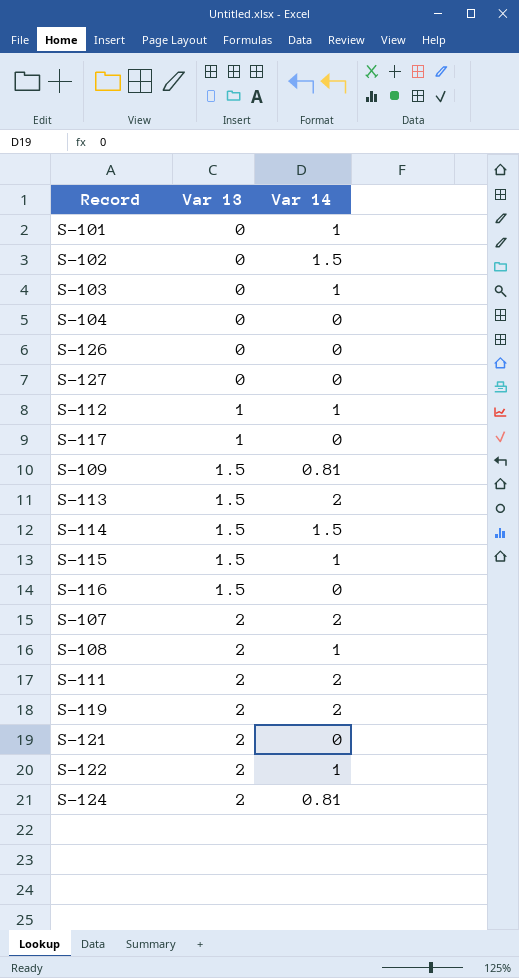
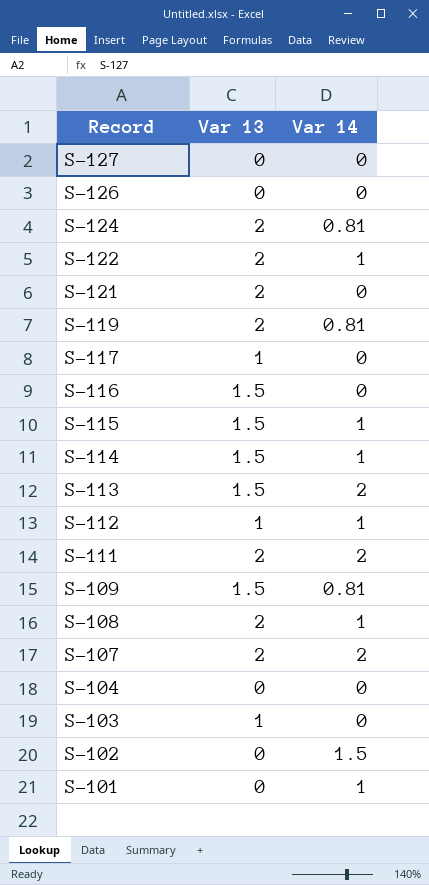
row order: Var 13 ascending -> Record descending
S-119 | Var 14: 2 -> 0.81
S-114 | Var 14: 1.5 -> 1
S-103 | Var 13: 0 -> 1
S-103 | Var 14: 1 -> 0

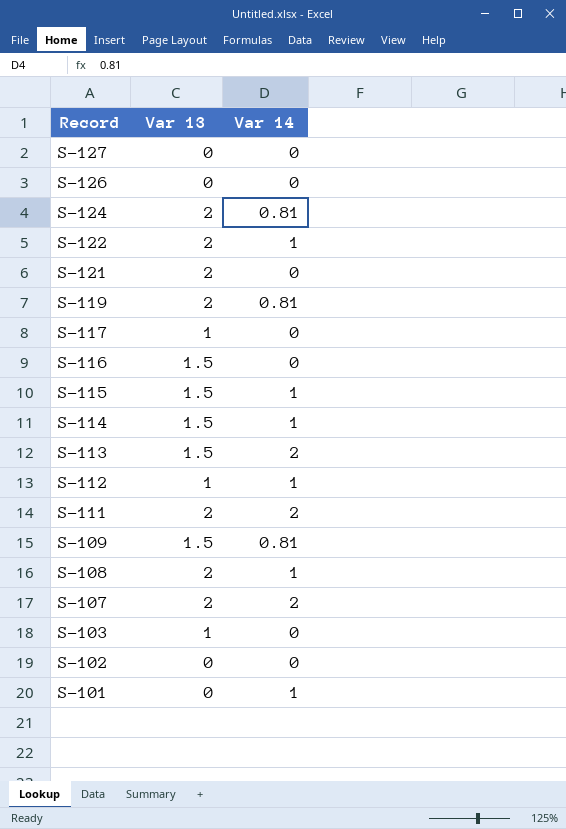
row S-104: 0 | 0 -> none
S-102 | Var 14: 1.5 -> 0

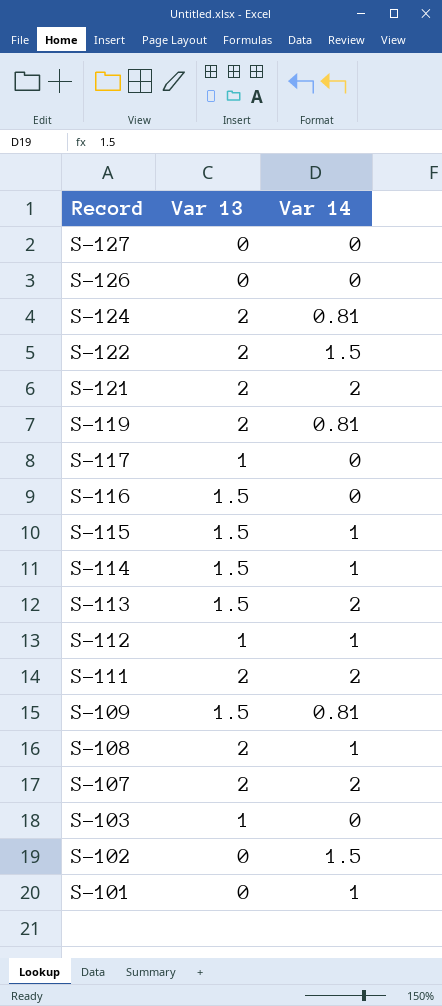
S-122 | Var 14: 1 -> 1.5
S-121 | Var 14: 0 -> 2
S-102 | Var 14: 0 -> 1.5

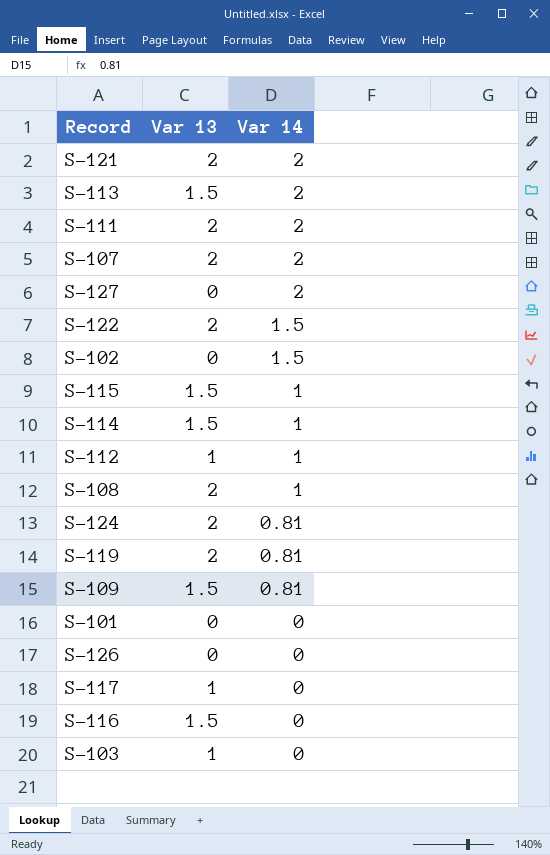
row order: Record descending -> Var 14 descending
S-127 | Var 14: 0 -> 2
S-101 | Var 14: 1 -> 0

